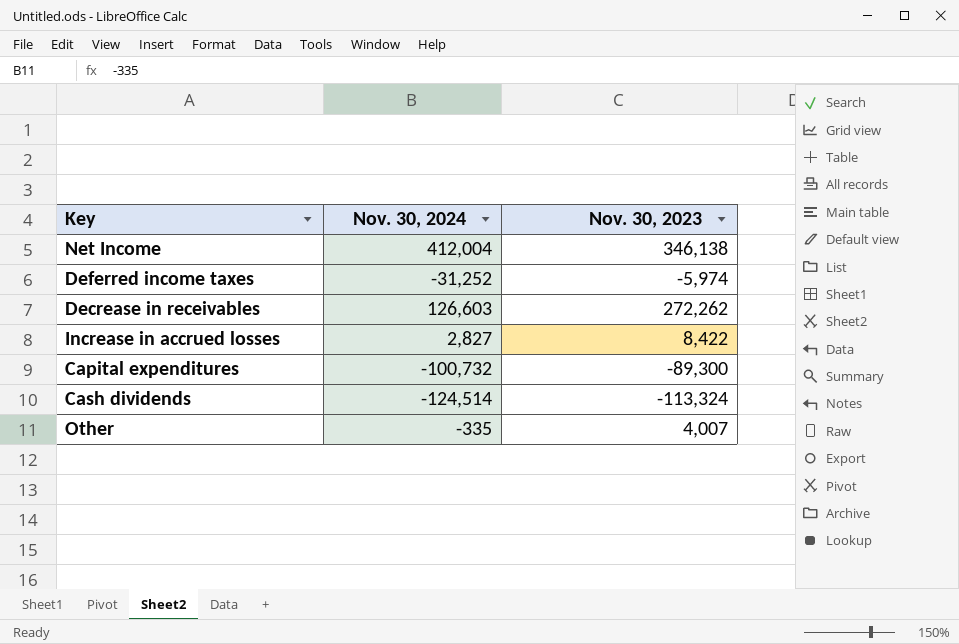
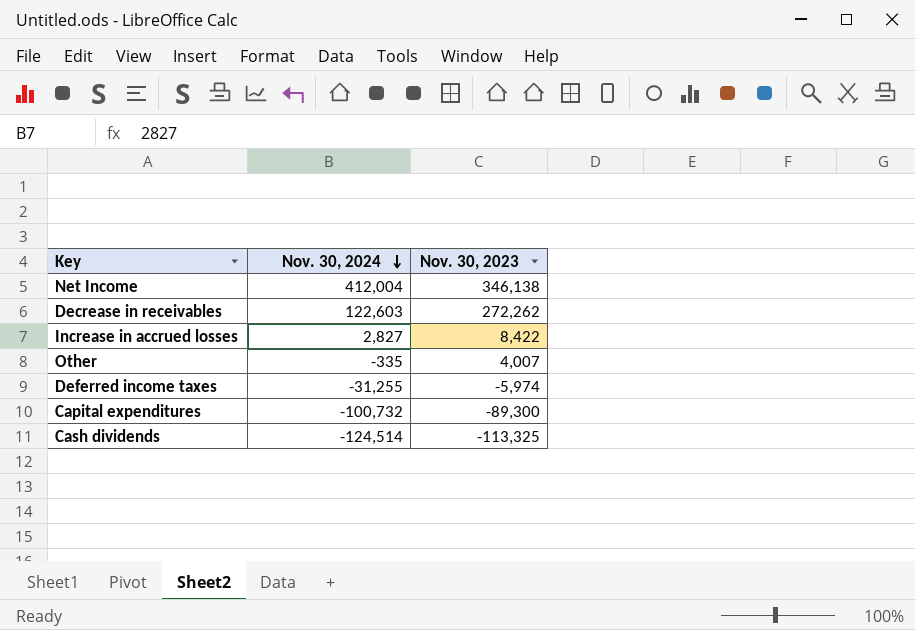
row order: none -> Nov. 30, 2024 descending
Decrease in receivables | Nov. 30, 2024: 126,603 -> 122,603
Deferred income taxes | Nov. 30, 2024: -31,252 -> -31,255
Cash dividends | Nov. 30, 2023: -113,324 -> -113,325

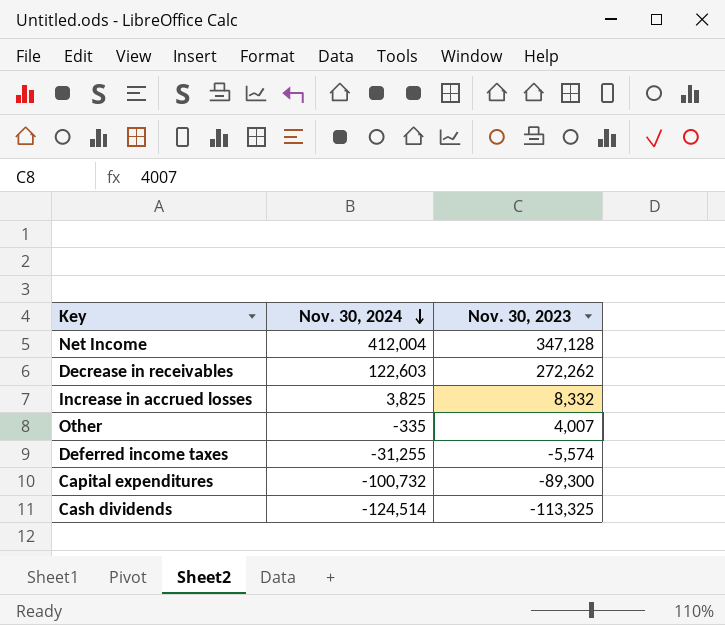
Net Income | Nov. 30, 2023: 346,138 -> 347,128
Increase in accrued losses | Nov. 30, 2024: 2,827 -> 3,825
Increase in accrued losses | Nov. 30, 2023: 8,422 -> 8,332
Deferred income taxes | Nov. 30, 2023: -5,974 -> -5,574

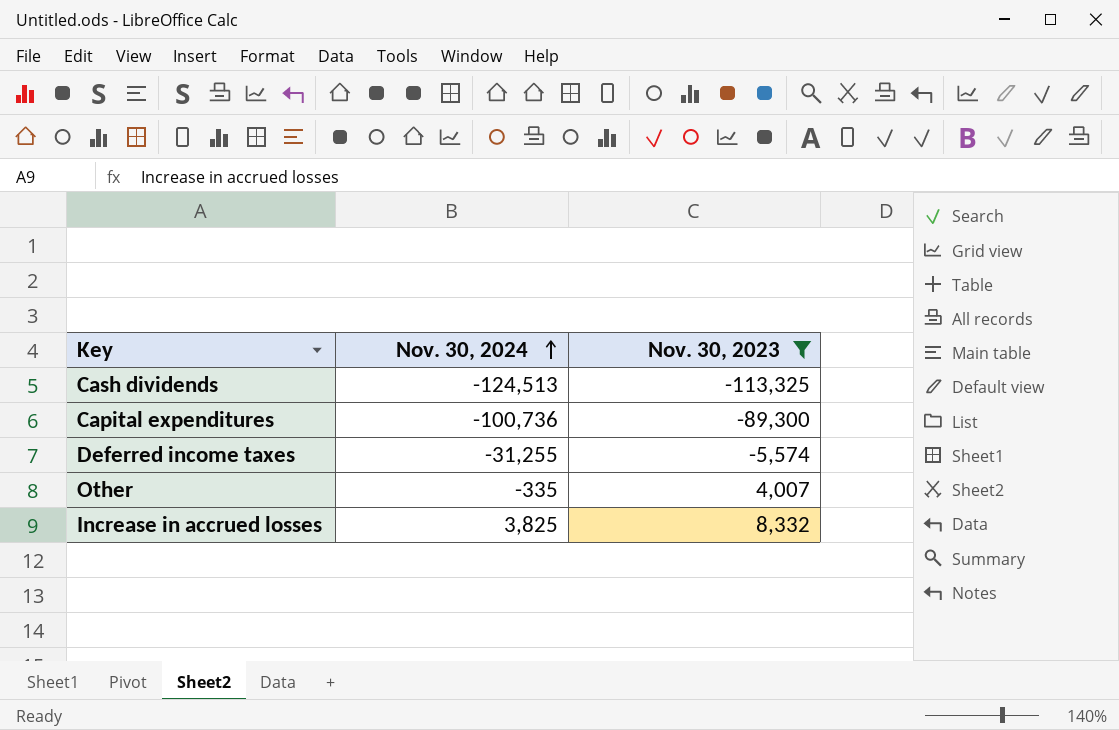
filter: none -> Nov. 30, 2023 <= 8,332
row order: Nov. 30, 2024 descending -> Nov. 30, 2024 ascending
Cash dividends | Nov. 30, 2024: -124,514 -> -124,513
Capital expenditures | Nov. 30, 2024: -100,732 -> -100,736

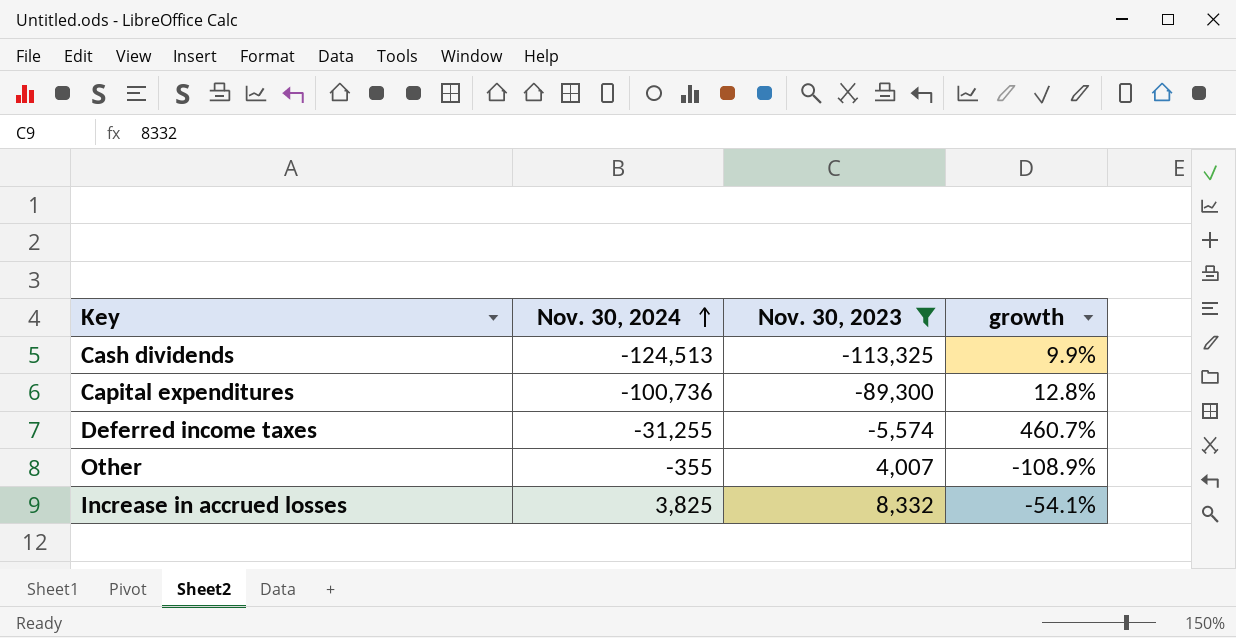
column growth | formula: none -> ([Nov. 30, 2024] - [Nov. 30, 2023]) / [Nov. 30, 2023]
Other | Nov. 30, 2024: -335 -> -355

